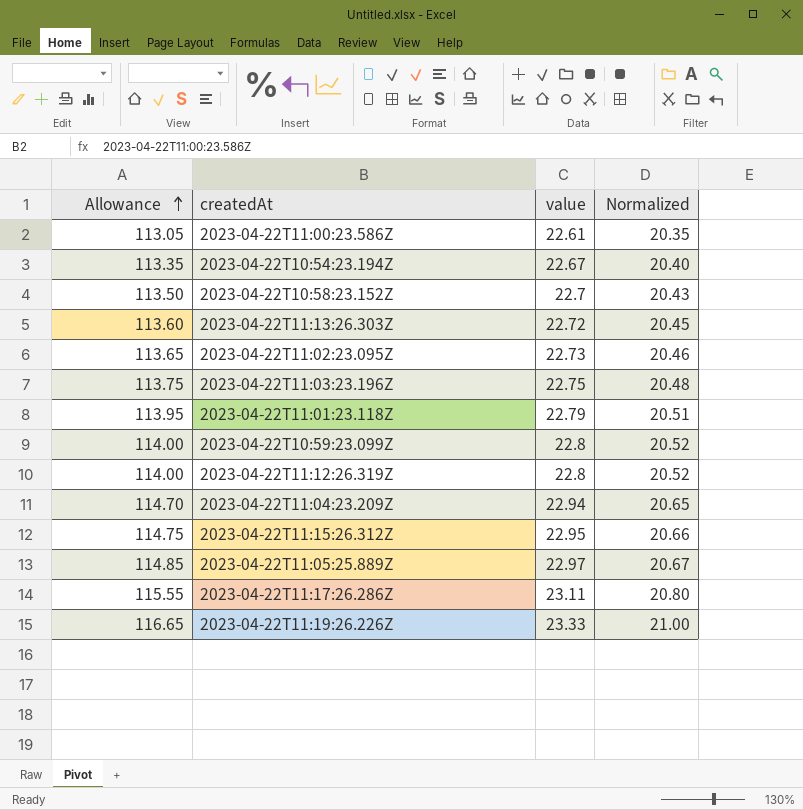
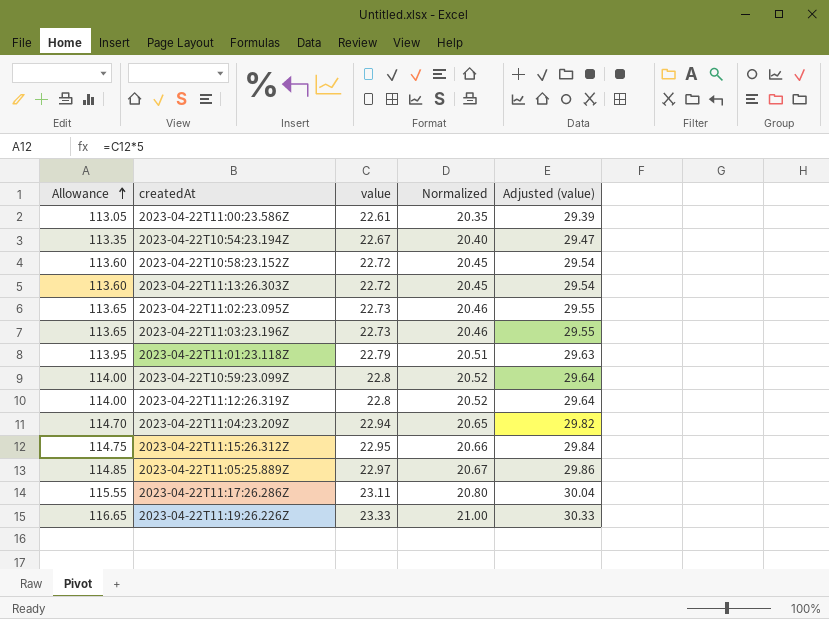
column Adjusted (value) | formula: none -> [value] * 1.3
2023-04-22T10:58:23.152Z | Allowance: 113.50 -> 113.60
2023-04-22T10:58:23.152Z | value: 22.7 -> 22.72
2023-04-22T10:58:23.152Z | Normalized: 20.43 -> 20.45
2023-04-22T11:03:23.196Z | Allowance: 113.75 -> 113.65
2023-04-22T11:03:23.196Z | value: 22.75 -> 22.73
2023-04-22T11:03:23.196Z | Normalized: 20.48 -> 20.46

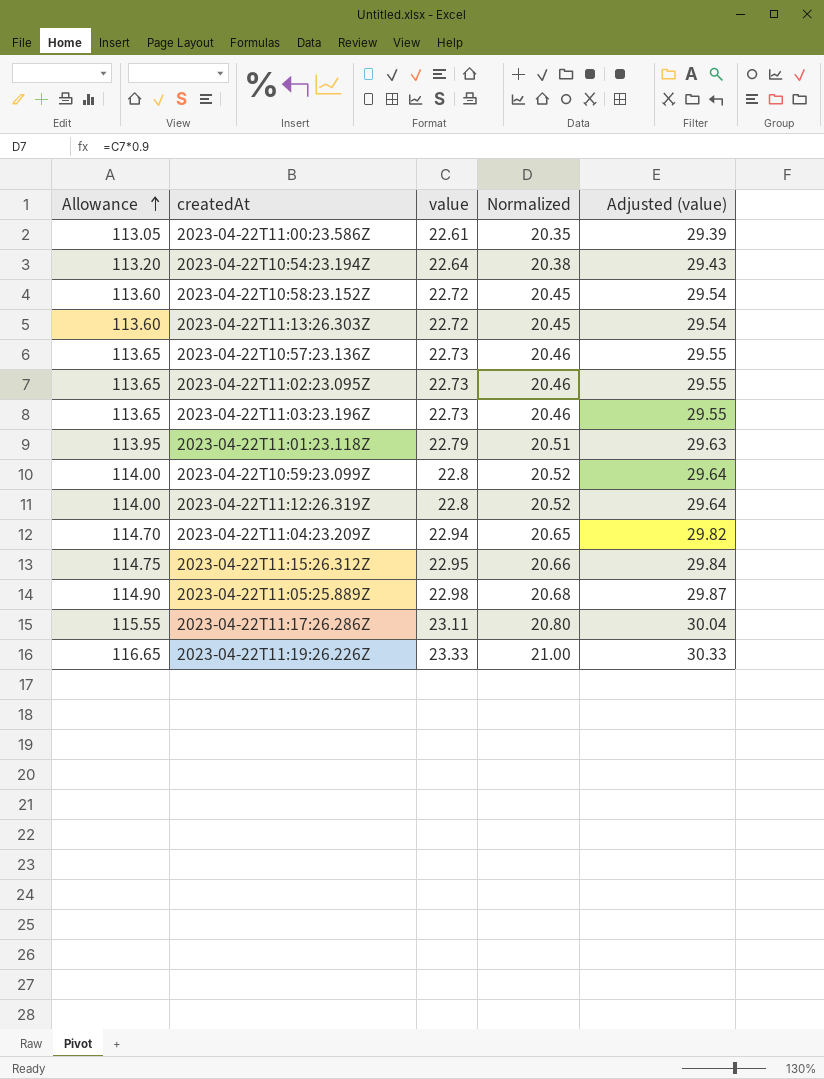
2023-04-22T10:54:23.194Z | Allowance: 113.35 -> 113.20
2023-04-22T10:54:23.194Z | value: 22.67 -> 22.64
2023-04-22T10:54:23.194Z | Normalized: 20.40 -> 20.38
2023-04-22T10:54:23.194Z | Adjusted (value): 29.47 -> 29.43
row 2023-04-22T10:57:23.136Z: none -> 113.65 | 22.73 | 20.46 | 29.55
2023-04-22T11:05:25.889Z | Allowance: 114.85 -> 114.90
2023-04-22T11:05:25.889Z | value: 22.97 -> 22.98
2023-04-22T11:05:25.889Z | Normalized: 20.67 -> 20.68
2023-04-22T11:05:25.889Z | Adjusted (value): 29.86 -> 29.87

